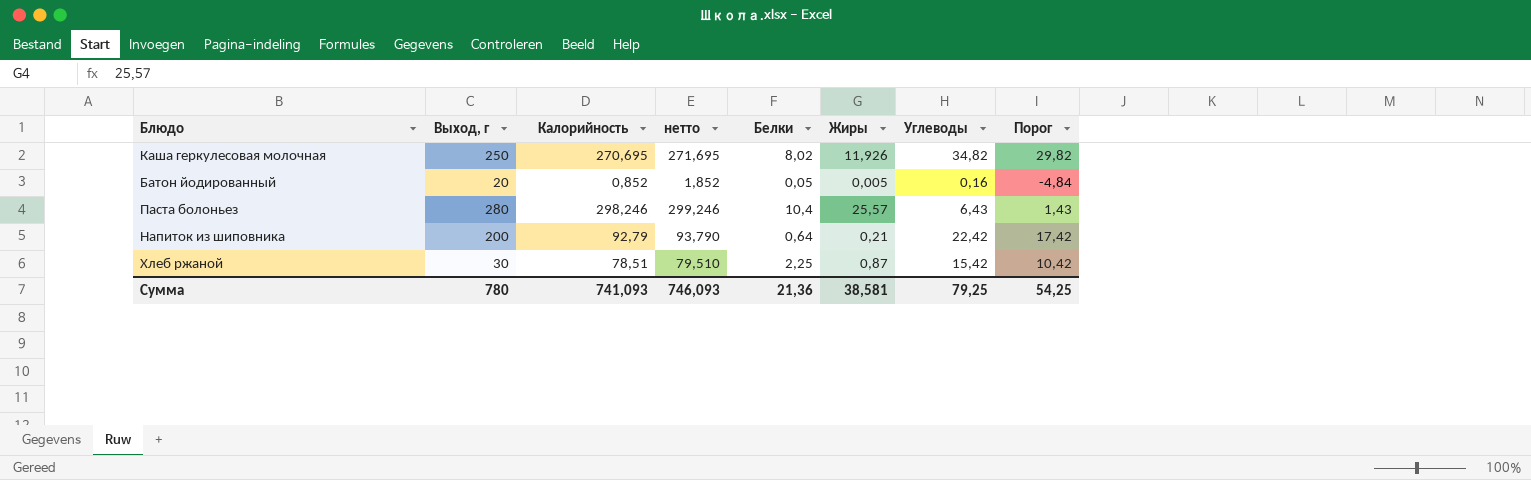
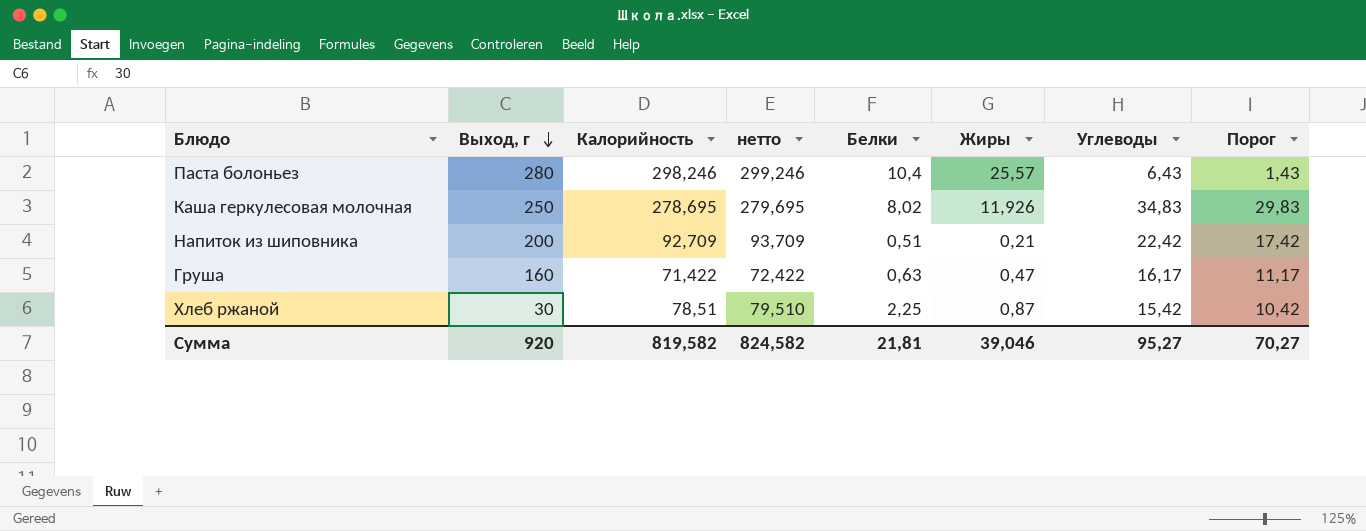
row order: none -> Выход, г descending
row Батон йодированный: 20 | 0,852 | 1,852 | 0,05 | 0,005 | 0,16 | -4,84 -> none
Каша геркулесовая молочная | Калорийность: 270,695 -> 278,695
Каша геркулесовая молочная | нетто: 271,695 -> 279,695
Каша геркулесовая молочная | Углеводы: 34,82 -> 34,83
Каша геркулесовая молочная | Порог: 29,82 -> 29,83
Напиток из шиповника | Калорийность: 92,79 -> 92,709
Напиток из шиповника | нетто: 93,790 -> 93,709
Напиток из шиповника | Белки: 0,64 -> 0,51
row Груша: none -> 160 | 71,422 | 72,422 | 0,63 | 0,47 | 16,17 | 11,17
Сумма | Выход, г: 780 -> 920
Сумма | Калорийность: 741,093 -> 819,582
Сумма | нетто: 746,093 -> 824,582
Сумма | Белки: 21,36 -> 21,81
Сумма | Жиры: 38,581 -> 39,046
Сумма | Углеводы: 79,25 -> 95,27
Сумма | Порог: 54,25 -> 70,27

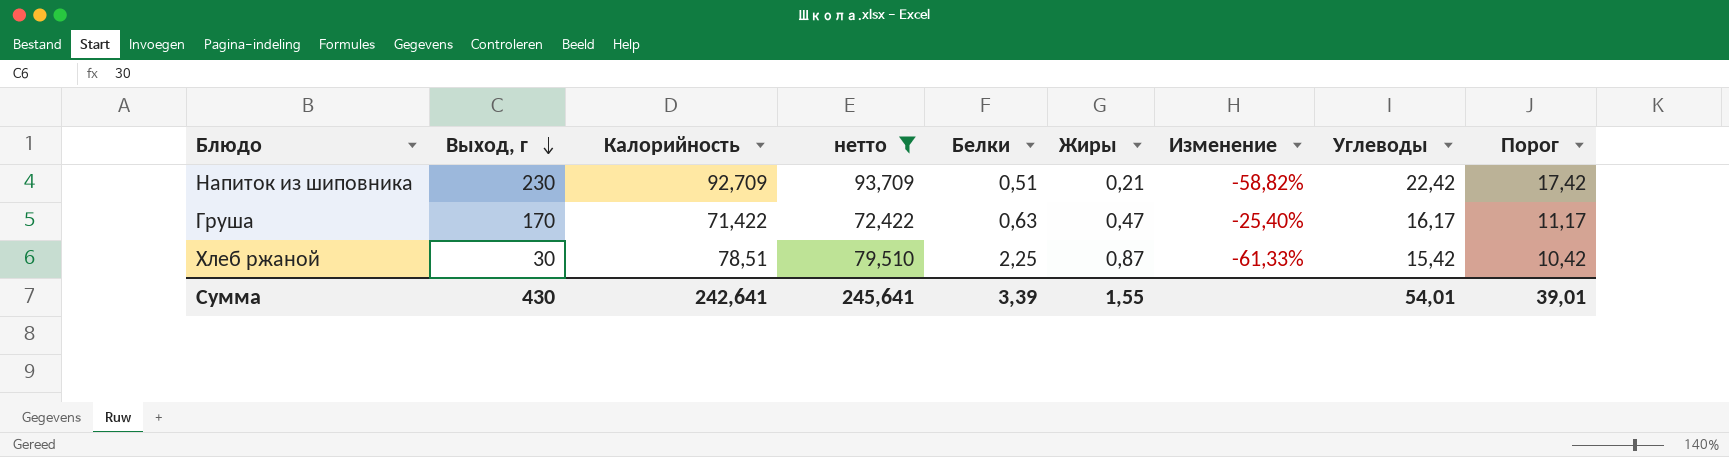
filter: none -> нетто <= 93,709
column Изменение | formula: none -> ([Жиры] - [Белки]) / [Белки]
Напиток из шиповника | Выход, г: 200 -> 230
Груша | Выход, г: 160 -> 170
Сумма | Выход, г: 920 -> 430
Сумма | Калорийность: 819,582 -> 242,641
Сумма | нетто: 824,582 -> 245,641
Сумма | Белки: 21,81 -> 3,39
Сумма | Жиры: 39,046 -> 1,55
Сумма | Углеводы: 95,27 -> 54,01
Сумма | Порог: 70,27 -> 39,01

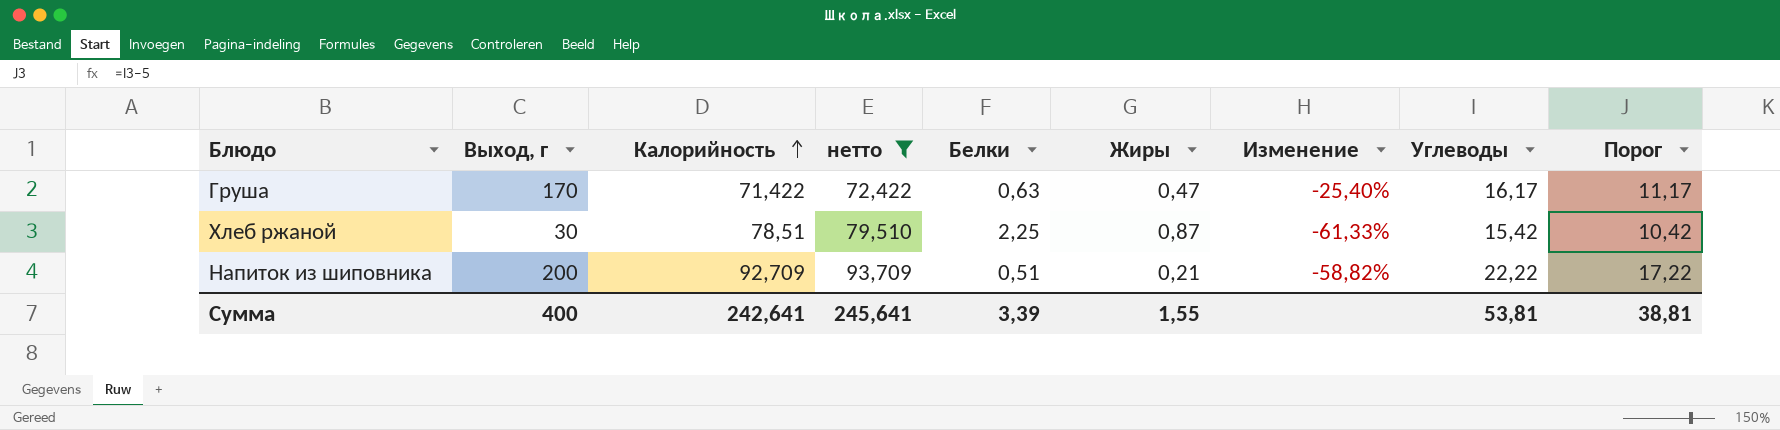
row order: Выход, г descending -> Калорийность ascending
Напиток из шиповника | Выход, г: 230 -> 200
Напиток из шиповника | Углеводы: 22,42 -> 22,22
Напиток из шиповника | Порог: 17,42 -> 17,22
Сумма | Выход, г: 430 -> 400
Сумма | Углеводы: 54,01 -> 53,81
Сумма | Порог: 39,01 -> 38,81

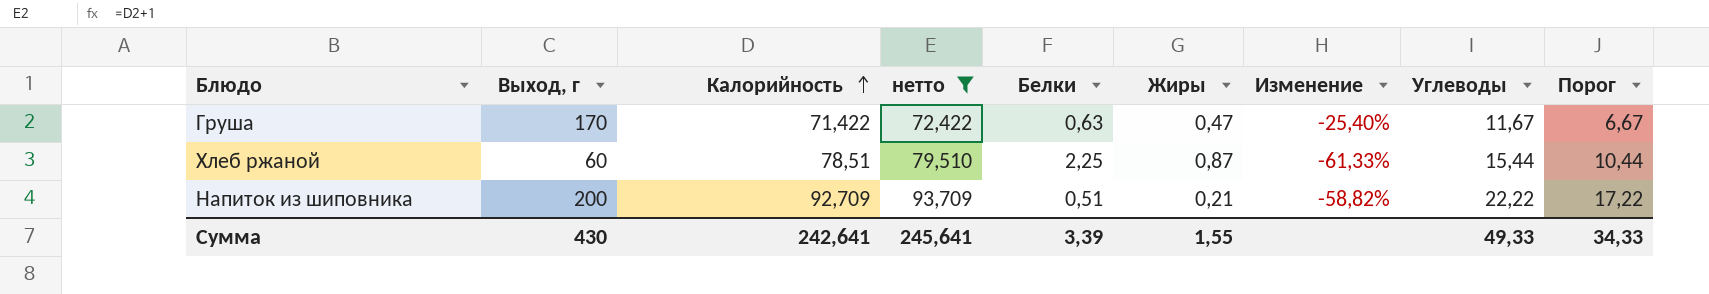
Груша | Углеводы: 16,17 -> 11,67
Груша | Порог: 11,17 -> 6,67
Хлеб ржаной | Выход, г: 30 -> 60
Хлеб ржаной | Углеводы: 15,42 -> 15,44
Хлеб ржаной | Порог: 10,42 -> 10,44
Сумма | Выход, г: 400 -> 430
Сумма | Углеводы: 53,81 -> 49,33
Сумма | Порог: 38,81 -> 34,33

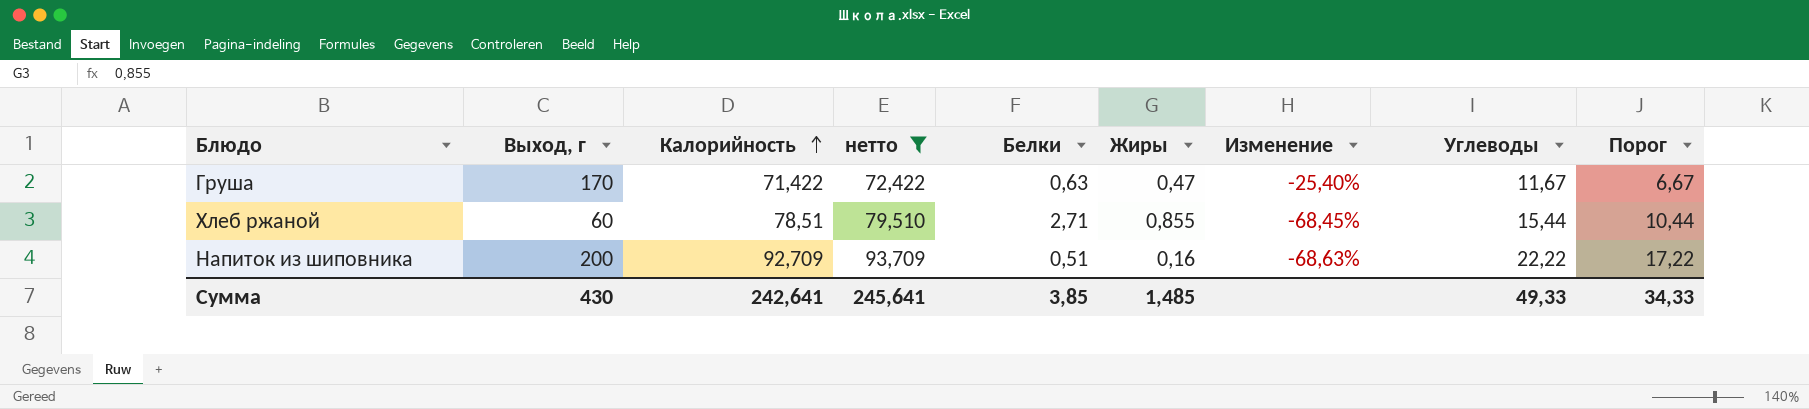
Хлеб ржаной | Белки: 2,25 -> 2,71
Хлеб ржаной | Жиры: 0,87 -> 0,855
Хлеб ржаной | Изменение: -61,33% -> -68,45%
Напиток из шиповника | Жиры: 0,21 -> 0,16
Напиток из шиповника | Изменение: -58,82% -> -68,63%
Сумма | Белки: 3,39 -> 3,85
Сумма | Жиры: 1,55 -> 1,485

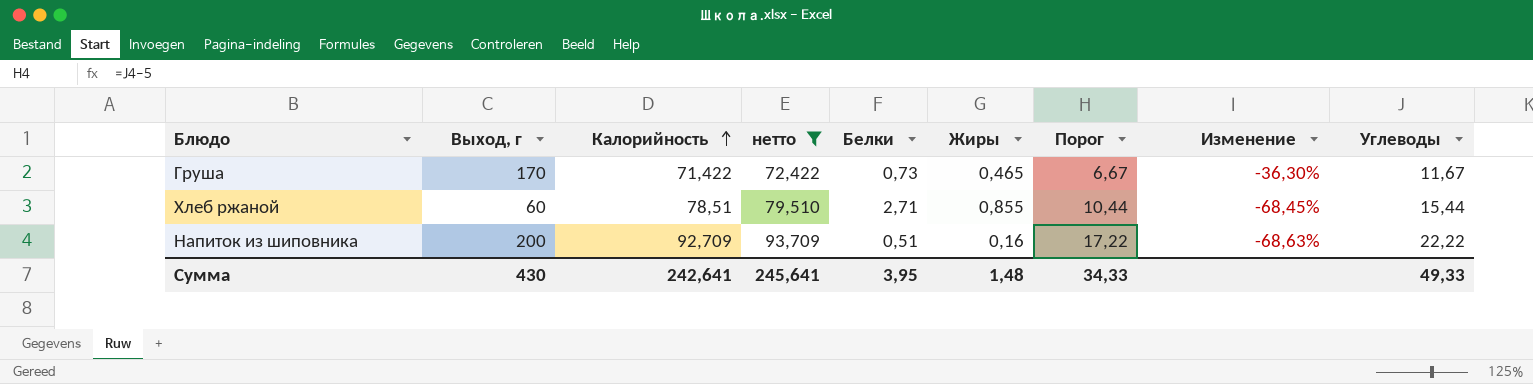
column Порог | position: 9 -> 7
Груша | Белки: 0,63 -> 0,73
Груша | Жиры: 0,47 -> 0,465
Груша | Изменение: -25,40% -> -36,30%
Сумма | Белки: 3,85 -> 3,95
Сумма | Жиры: 1,485 -> 1,48

